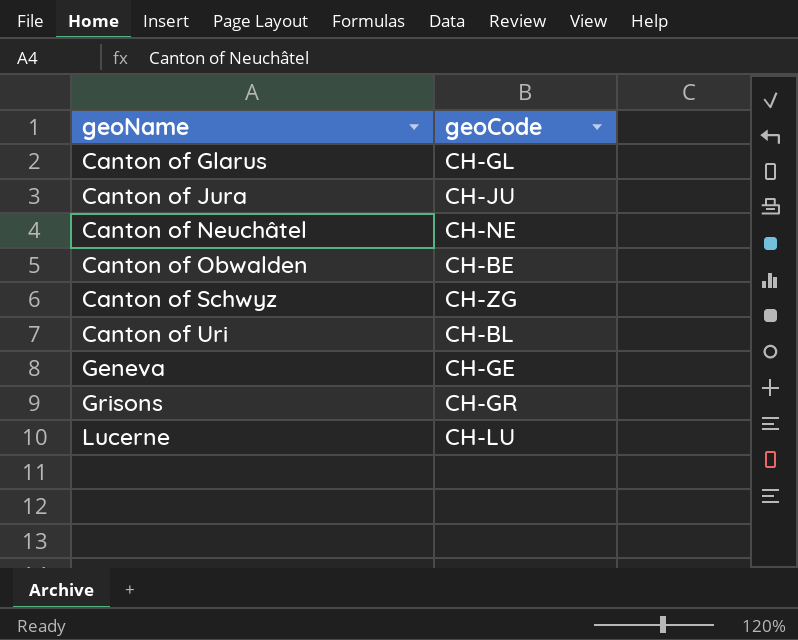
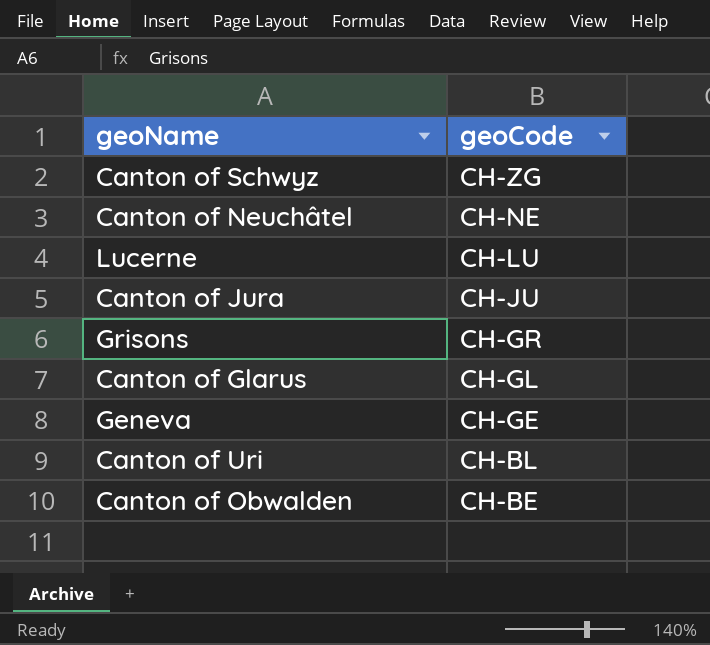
row order: geoName ascending -> geoCode descending

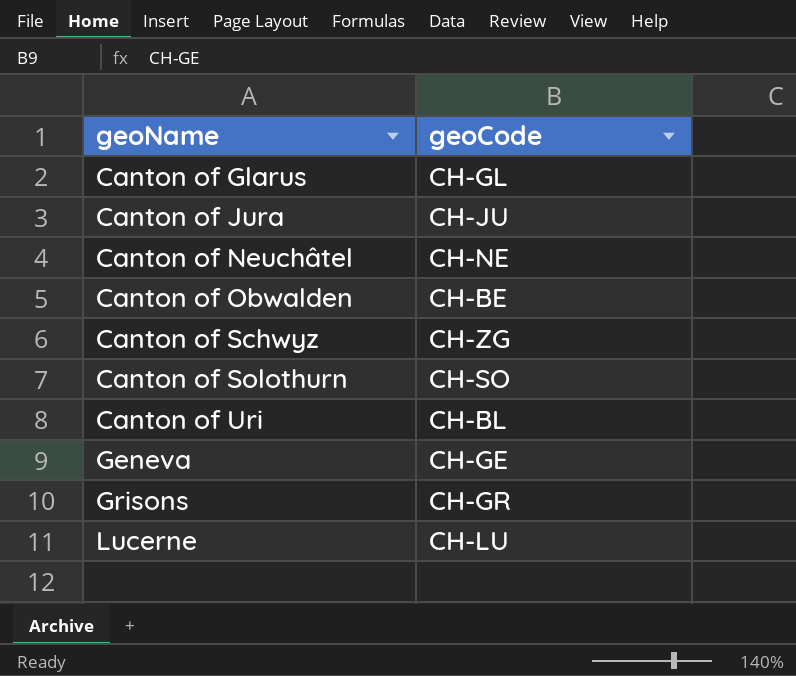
row order: geoCode descending -> geoName ascending
row Canton of Solothurn: none -> CH-SO

